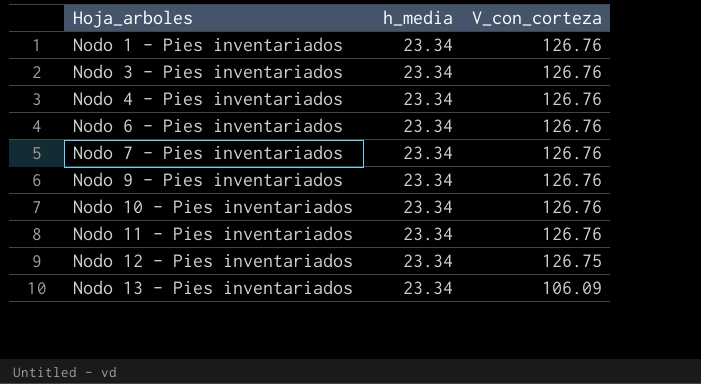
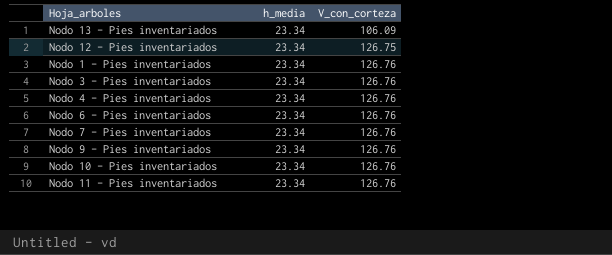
row order: Hoja_arboles ascending -> V_con_corteza ascending

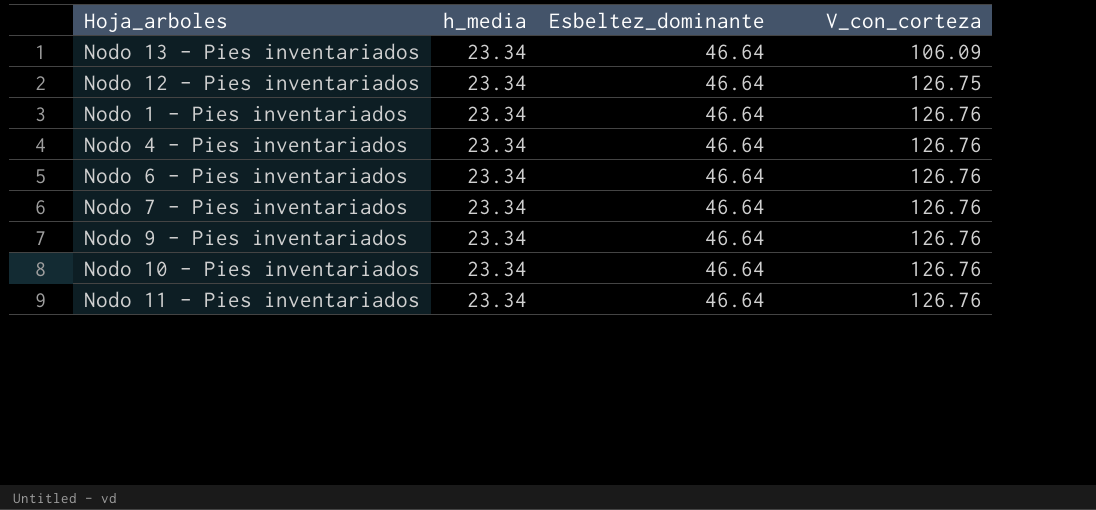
column Esbeltez_dominante | position: none -> 3
row Nodo 3 - Pies inventariados: 23.34 | 126.76 -> none

